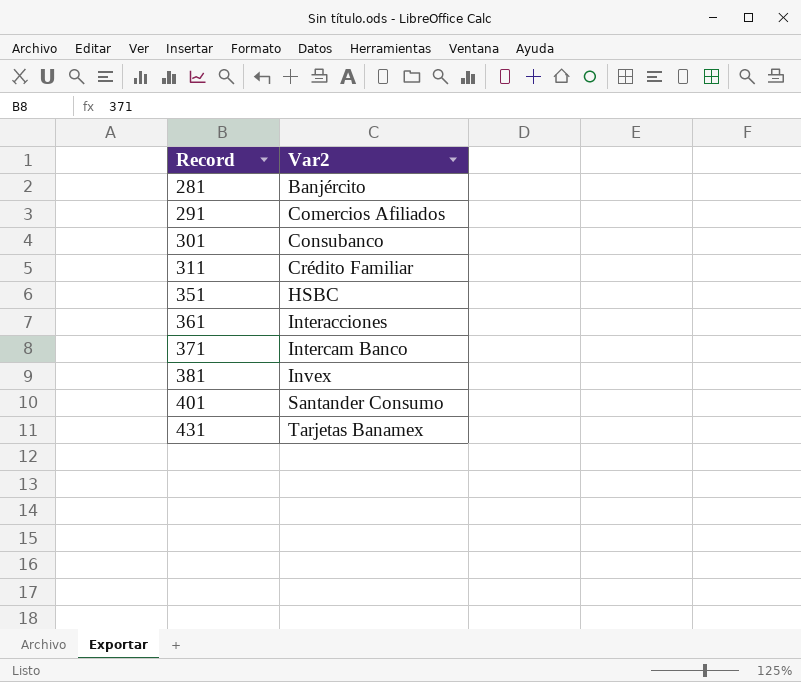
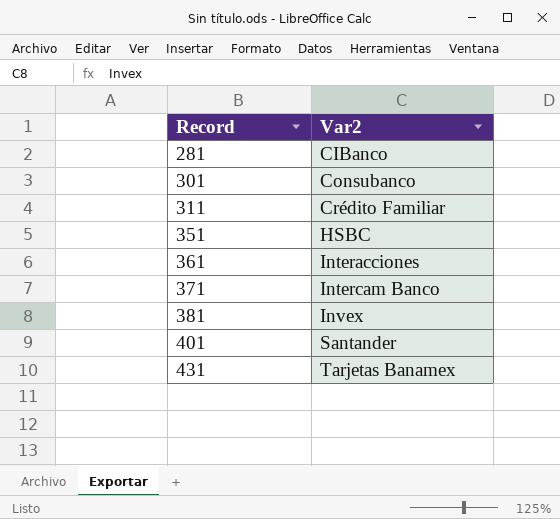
row 291: Comercios Afiliados -> none
281 | Var2: Banjército -> CIBanco
401 | Var2: Santander Consumo -> Santander

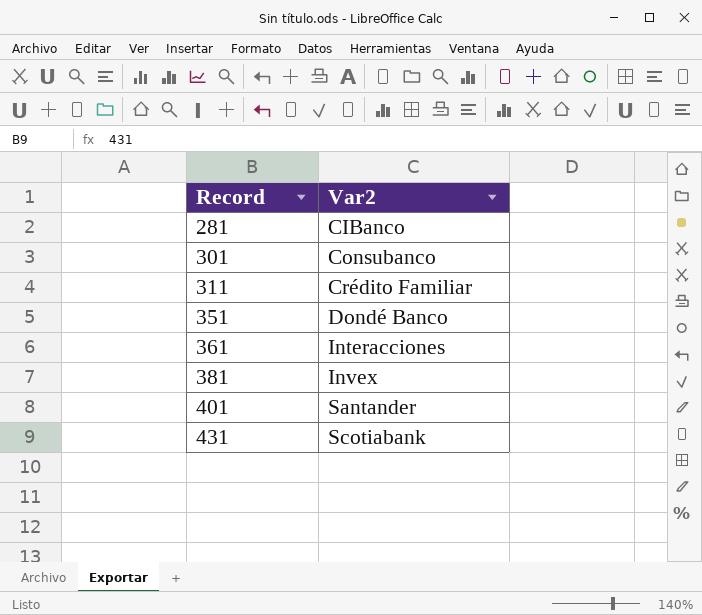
row 371: Intercam Banco -> none
351 | Var2: HSBC -> Dondé Banco
431 | Var2: Tarjetas Banamex -> Scotiabank

